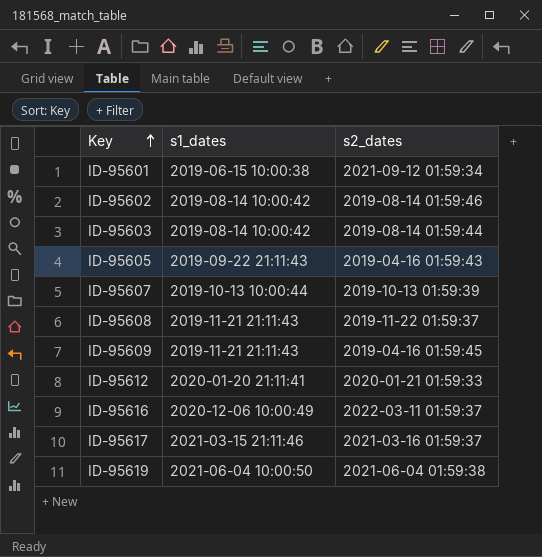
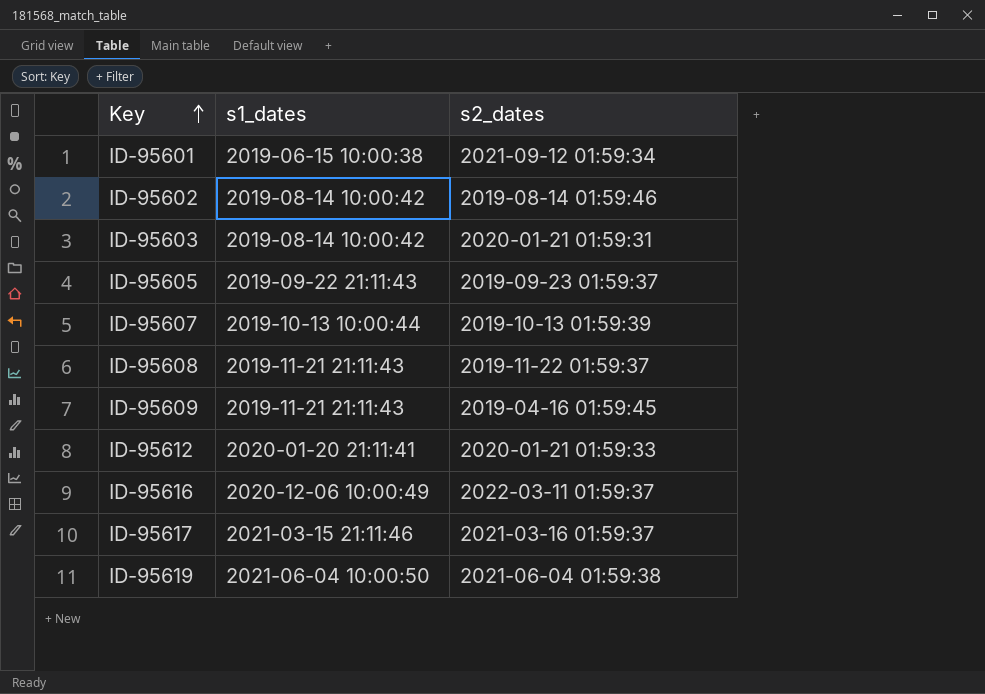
ID-95603 | s2_dates: 2019-08-14 01:59:44 -> 2020-01-21 01:59:31
ID-95605 | s2_dates: 2019-04-16 01:59:43 -> 2019-09-23 01:59:37

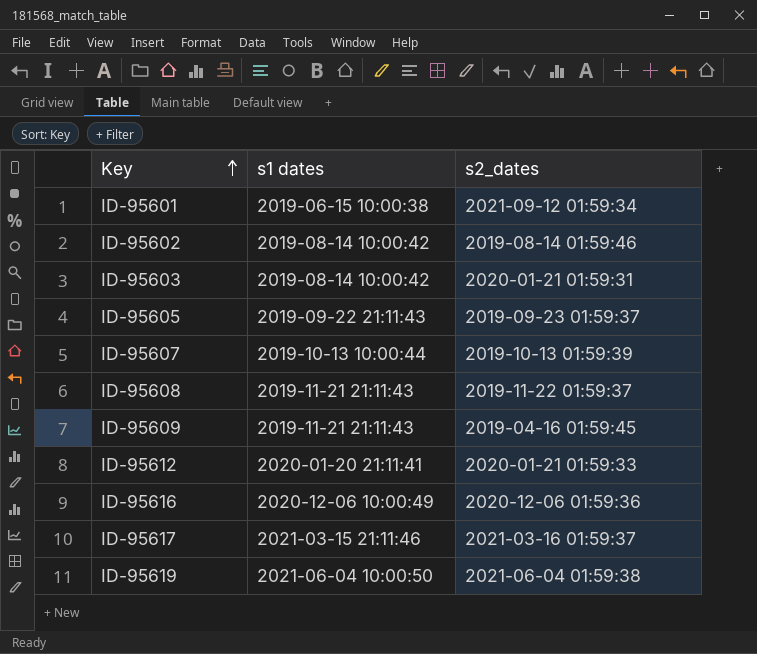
column name: s1_dates -> s1 dates
ID-95616 | s2_dates: 2022-03-11 01:59:37 -> 2020-12-06 01:59:36

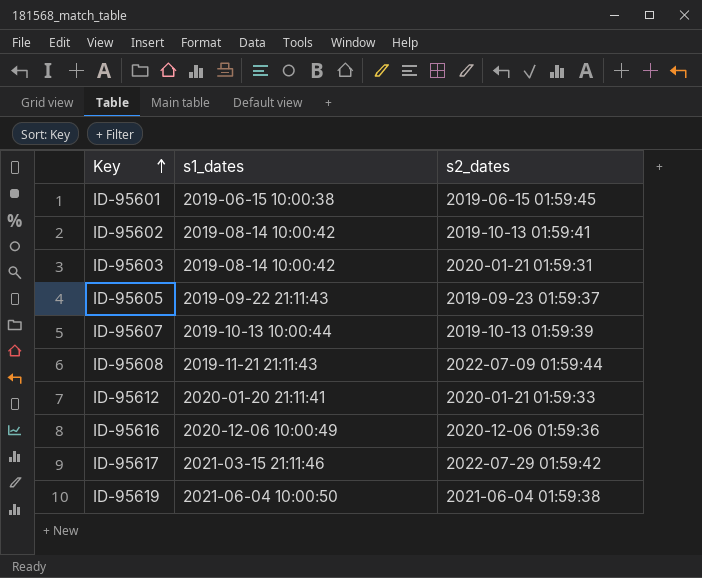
column name: s1 dates -> s1_dates
row ID-95609: 2019-11-21 21:11:43 | 2019-04-16 01:59:45 -> none
ID-95601 | s2_dates: 2021-09-12 01:59:34 -> 2019-06-15 01:59:45
ID-95602 | s2_dates: 2019-08-14 01:59:46 -> 2019-10-13 01:59:41
ID-95608 | s2_dates: 2019-11-22 01:59:37 -> 2022-07-09 01:59:44
ID-95617 | s2_dates: 2021-03-16 01:59:37 -> 2022-07-29 01:59:42

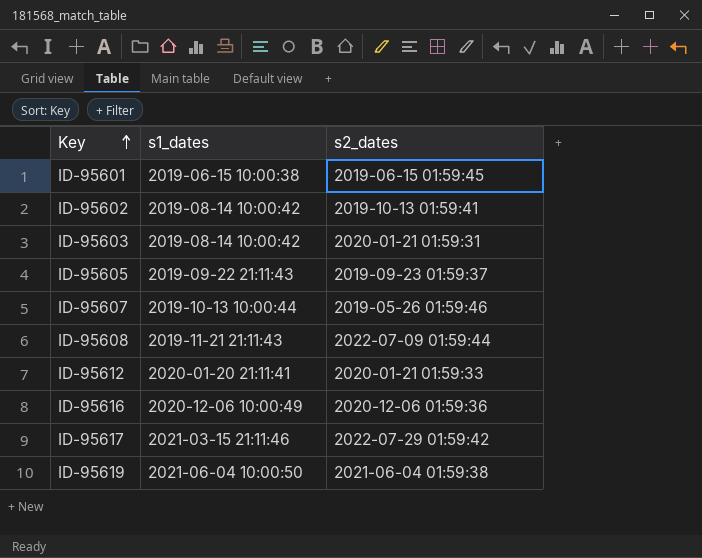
ID-95607 | s2_dates: 2019-10-13 01:59:39 -> 2019-05-26 01:59:46

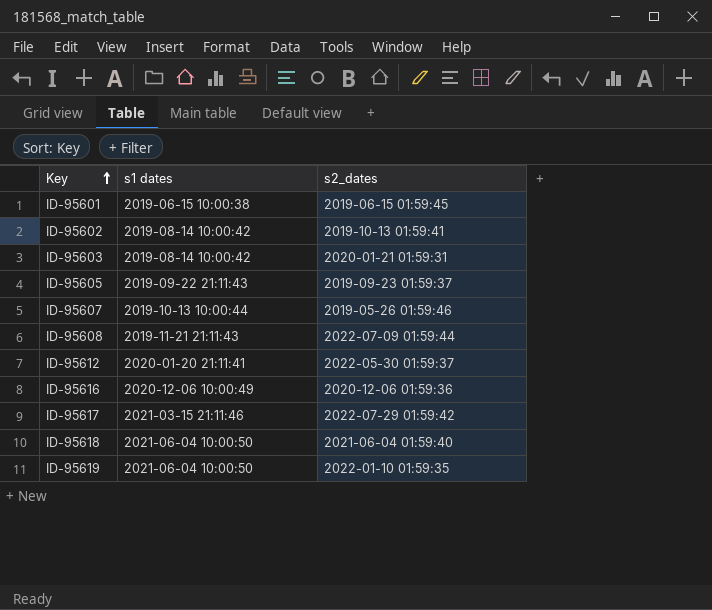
column name: s1_dates -> s1 dates
ID-95612 | s2_dates: 2020-01-21 01:59:33 -> 2022-05-30 01:59:37
row ID-95618: none -> 2021-06-04 10:00:50 | 2021-06-04 01:59:40
ID-95619 | s2_dates: 2021-06-04 01:59:38 -> 2022-01-10 01:59:35

